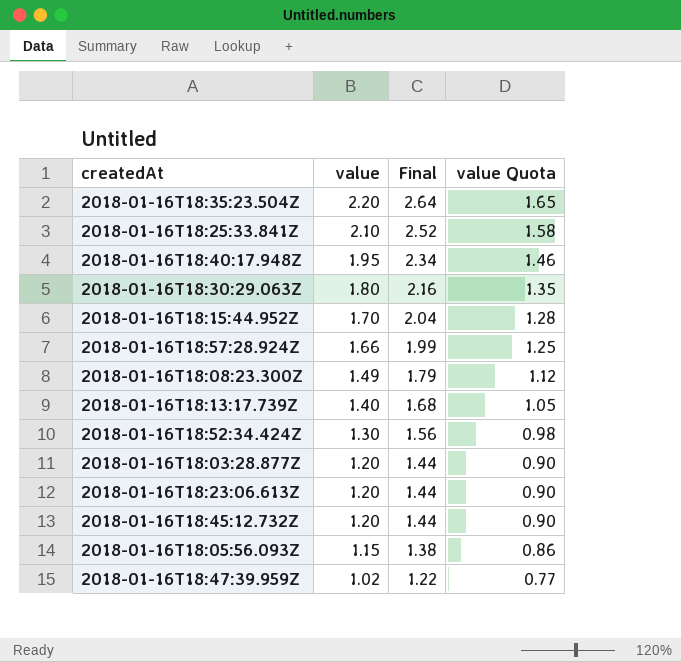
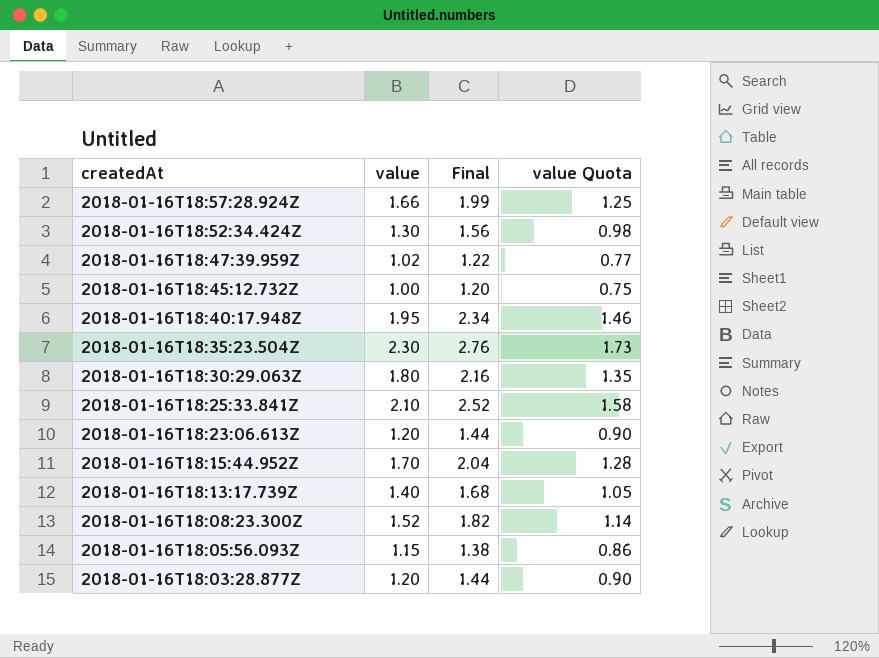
row order: value descending -> createdAt descending
2018-01-16T18:45:12.732Z | value: 1.20 -> 1.00
2018-01-16T18:45:12.732Z | Final: 1.44 -> 1.20
2018-01-16T18:45:12.732Z | value Quota: 0.90 -> 0.75
2018-01-16T18:35:23.504Z | value: 2.20 -> 2.30
2018-01-16T18:35:23.504Z | Final: 2.64 -> 2.76
2018-01-16T18:35:23.504Z | value Quota: 1.65 -> 1.73
2018-01-16T18:08:23.300Z | value: 1.49 -> 1.52
2018-01-16T18:08:23.300Z | Final: 1.79 -> 1.82
2018-01-16T18:08:23.300Z | value Quota: 1.12 -> 1.14

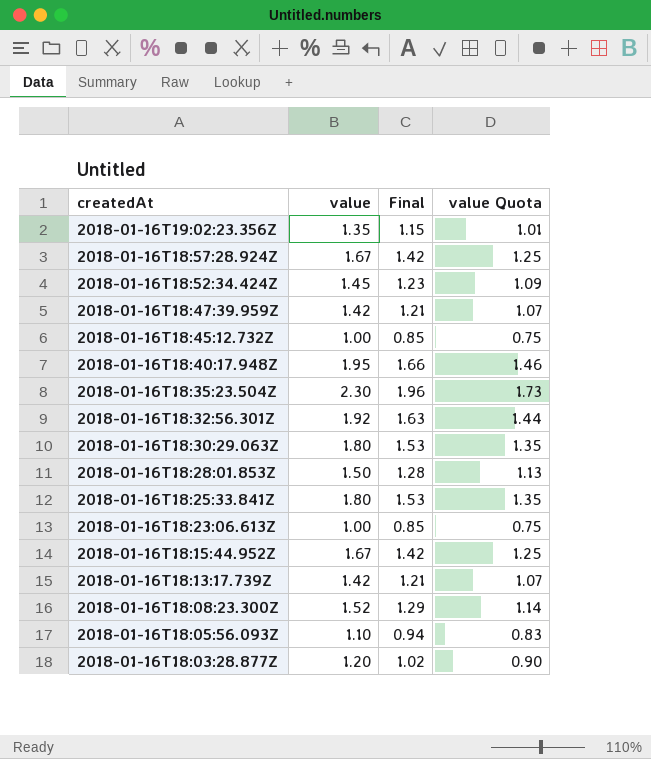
column Final | formula: [value] * 1.2 -> [value] * 0.85
row 2018-01-16T19:02:23.356Z: none -> 1.35 | 1.15 | 1.01
2018-01-16T18:57:28.924Z | value: 1.66 -> 1.67
2018-01-16T18:52:34.424Z | value: 1.30 -> 1.45
2018-01-16T18:52:34.424Z | value Quota: 0.98 -> 1.09
2018-01-16T18:47:39.959Z | value: 1.02 -> 1.42
2018-01-16T18:47:39.959Z | value Quota: 0.77 -> 1.07
row 2018-01-16T18:32:56.301Z: none -> 1.92 | 1.63 | 1.44
row 2018-01-16T18:28:01.853Z: none -> 1.50 | 1.28 | 1.13
2018-01-16T18:25:33.841Z | value: 2.10 -> 1.80
2018-01-16T18:25:33.841Z | value Quota: 1.58 -> 1.35
2018-01-16T18:23:06.613Z | value: 1.20 -> 1.00
2018-01-16T18:23:06.613Z | value Quota: 0.90 -> 0.75
2018-01-16T18:15:44.952Z | value: 1.70 -> 1.67
2018-01-16T18:15:44.952Z | value Quota: 1.28 -> 1.25
2018-01-16T18:13:17.739Z | value: 1.40 -> 1.42
2018-01-16T18:13:17.739Z | value Quota: 1.05 -> 1.07
2018-01-16T18:05:56.093Z | value: 1.15 -> 1.10
2018-01-16T18:05:56.093Z | value Quota: 0.86 -> 0.83

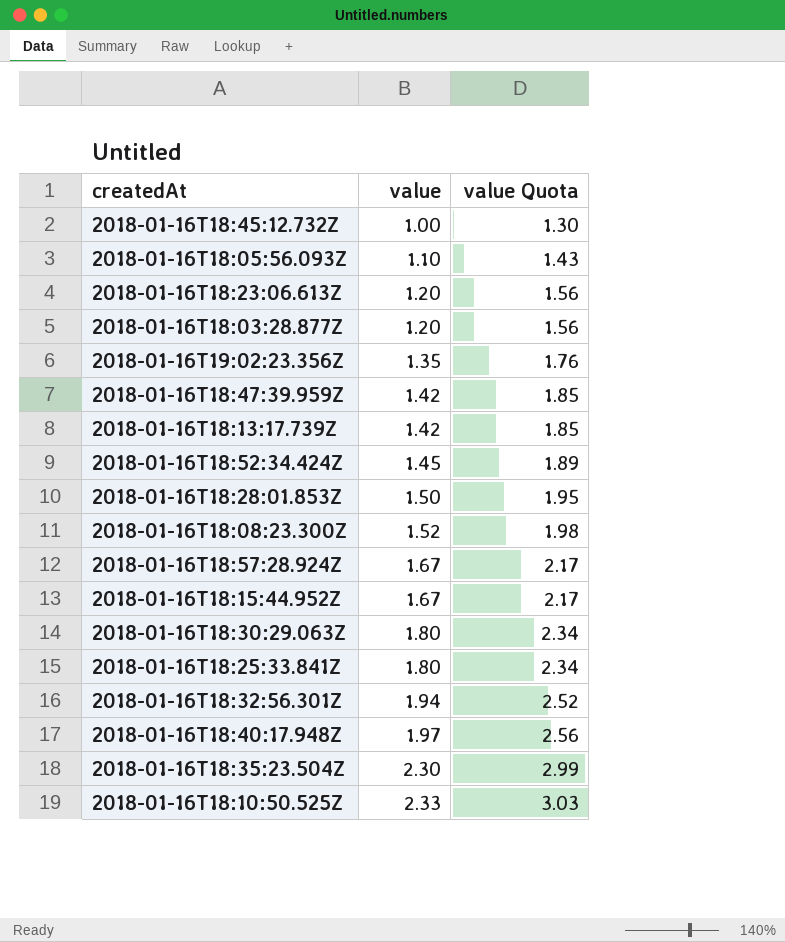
row order: createdAt descending -> value ascending
column Final | formula: [value] * 0.85 -> none
column value Quota | formula: [value] * 0.75 -> [value] * 1.3
2018-01-16T18:23:06.613Z | value: 1.00 -> 1.20
2018-01-16T18:32:56.301Z | value: 1.92 -> 1.94
2018-01-16T18:40:17.948Z | value: 1.95 -> 1.97
row 2018-01-16T18:10:50.525Z: none -> 2.33 | 3.03

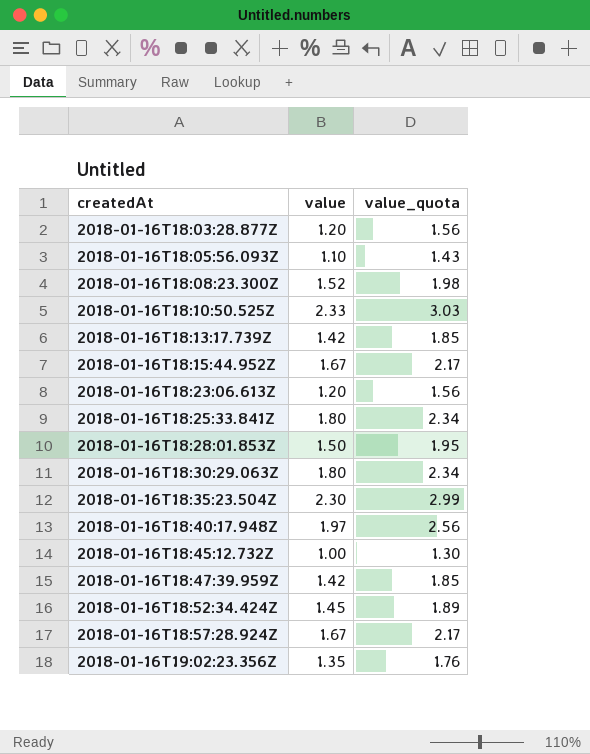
row order: value ascending -> createdAt ascending
column name: value Quota -> value_quota
row 2018-01-16T18:32:56.301Z: 1.94 | 2.52 -> none

